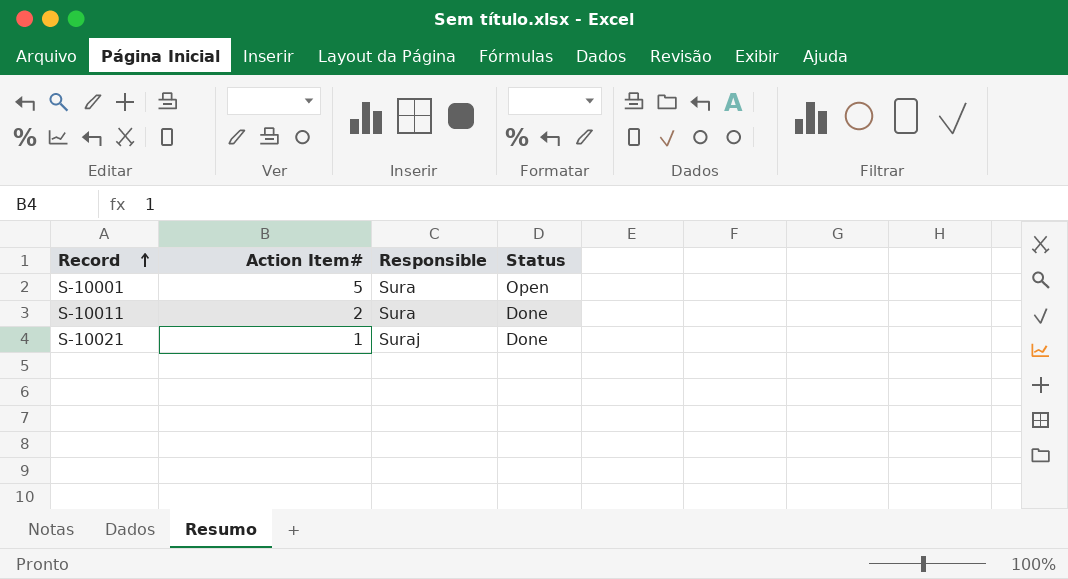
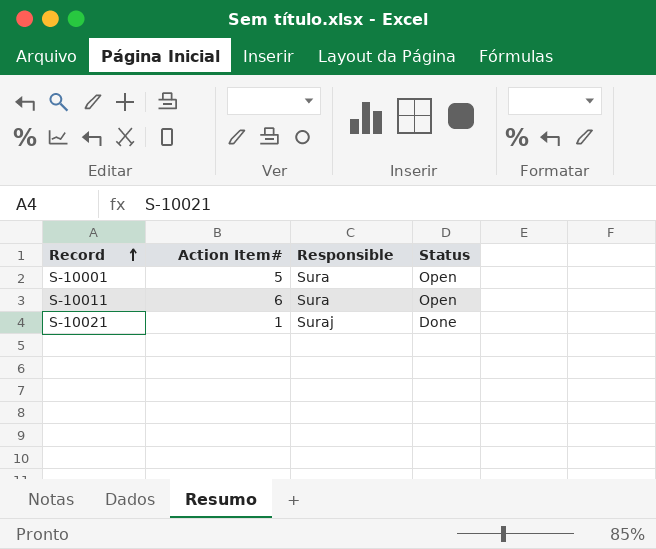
S-10011 | Action Item#: 2 -> 6
S-10011 | Status: Done -> Open

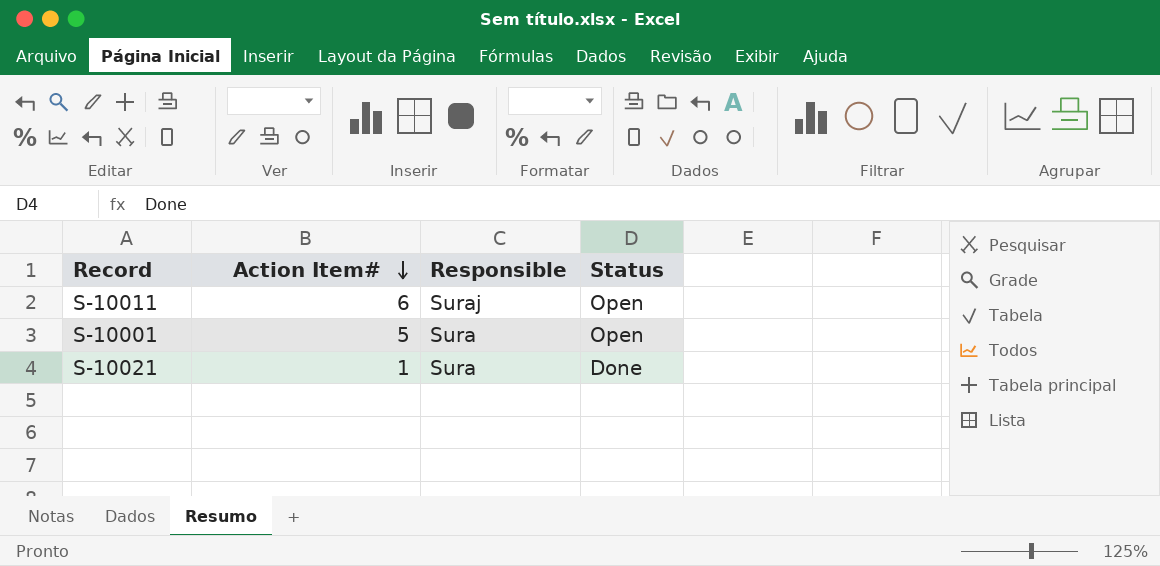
row order: Record ascending -> Action Item# descending
S-10011 | Responsible: Sura -> Suraj
S-10021 | Responsible: Suraj -> Sura

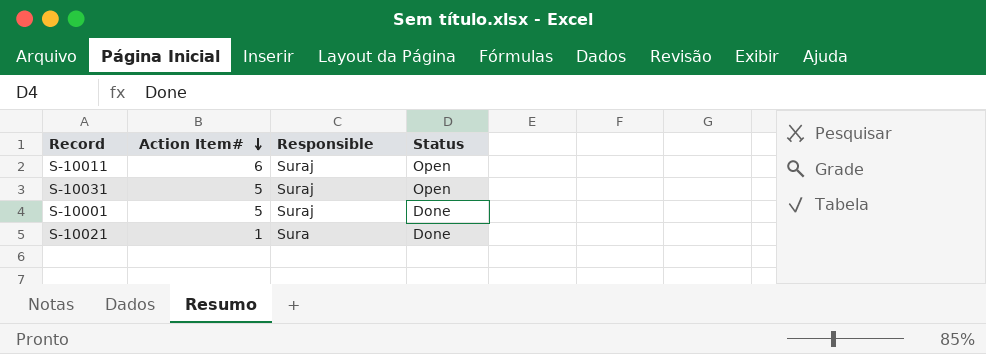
row S-10031: none -> 5 | Suraj | Open
S-10001 | Responsible: Sura -> Suraj
S-10001 | Status: Open -> Done

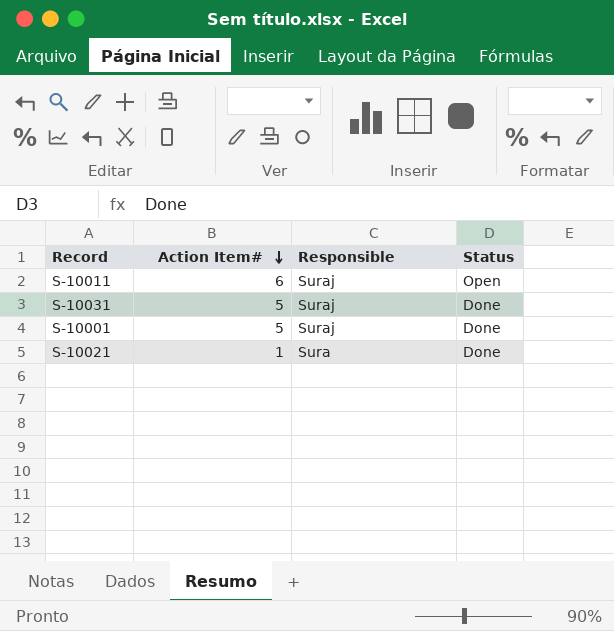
S-10031 | Status: Open -> Done

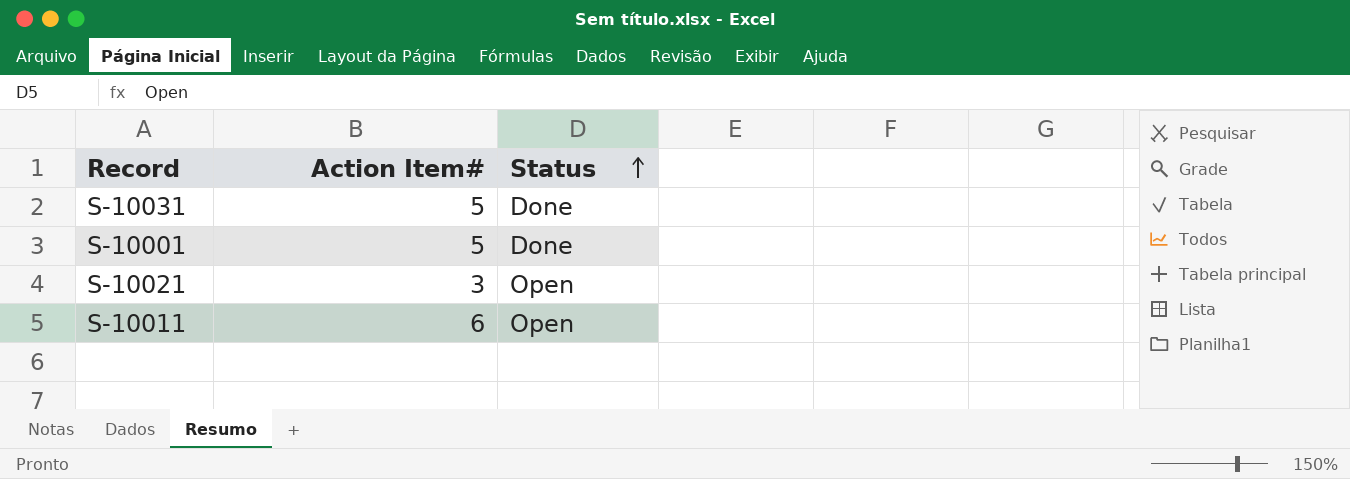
row order: Action Item# descending -> Status ascending
column Responsible | position: 3 -> none
S-10021 | Action Item#: 1 -> 3
S-10021 | Status: Done -> Open

